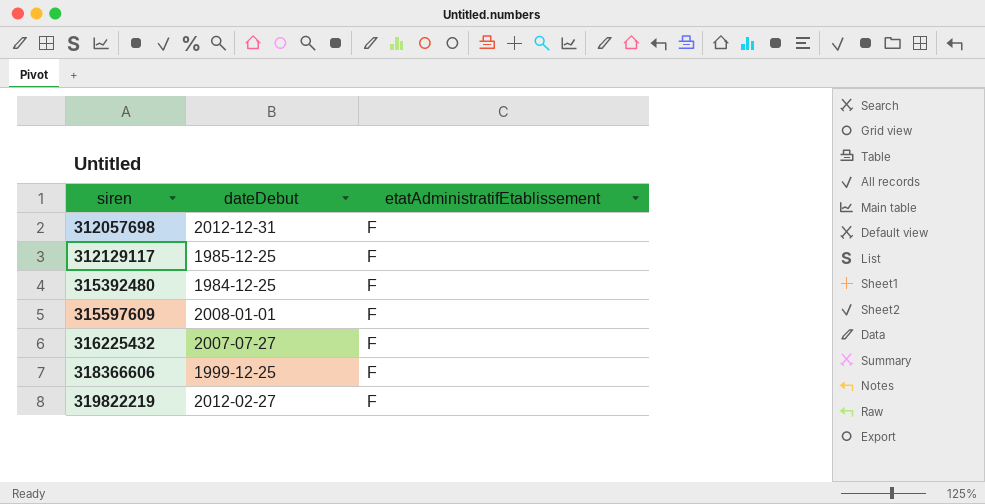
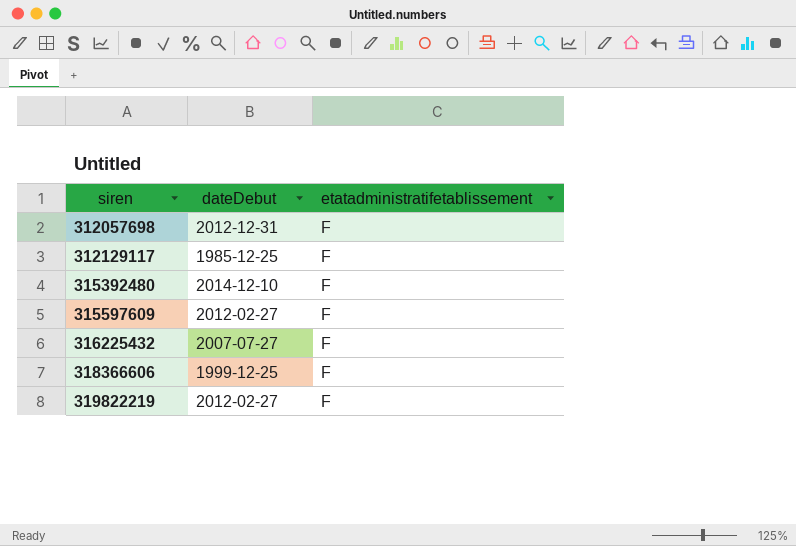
column name: etatAdministratifEtablissement -> etatadministratifetablissement
315392480 | dateDebut: 1984-12-25 -> 2014-12-10
315597609 | dateDebut: 2008-01-01 -> 2012-02-27

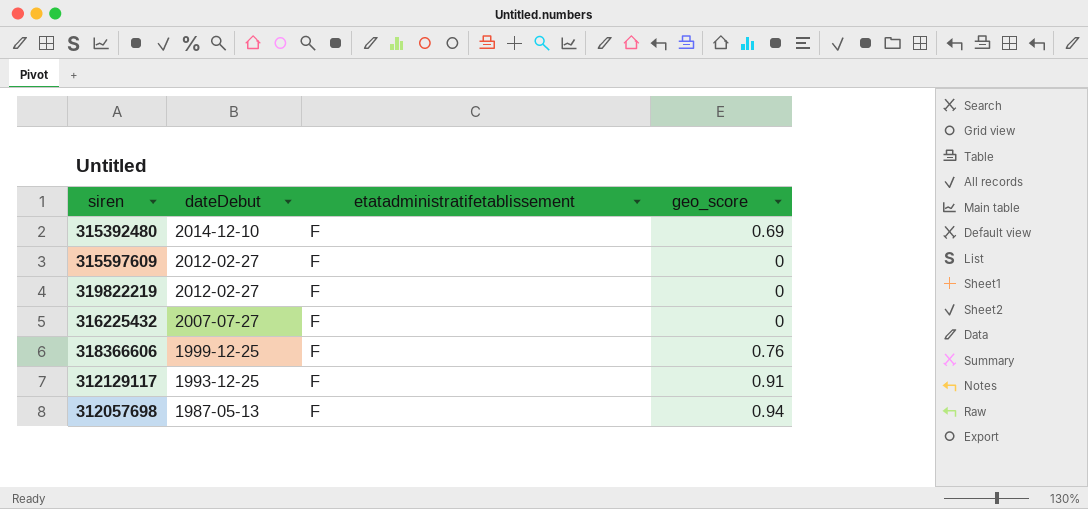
row order: siren ascending -> dateDebut descending
column geo_score | position: none -> 4
312129117 | dateDebut: 1985-12-25 -> 1993-12-25
312057698 | dateDebut: 2012-12-31 -> 1987-05-13

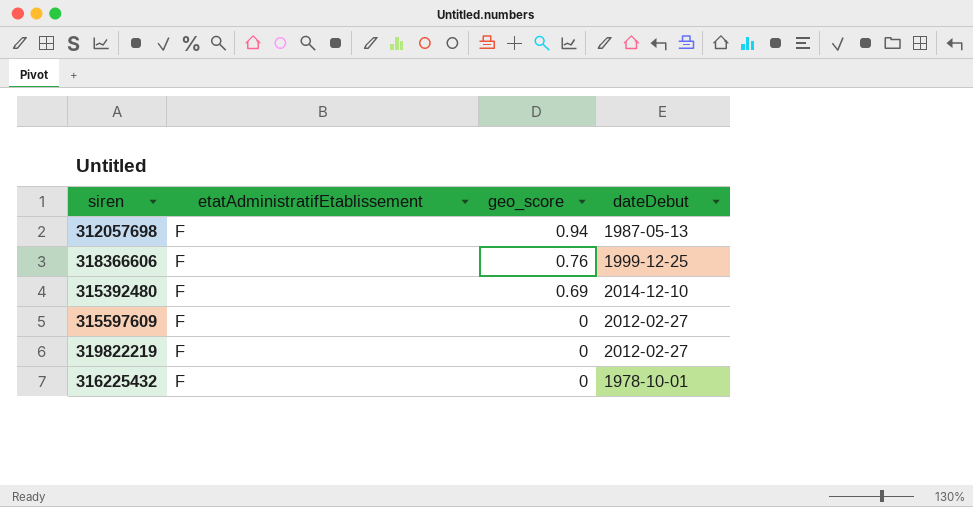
row order: dateDebut descending -> geo_score descending
column name: etatadministratifetablissement -> etatAdministratifEtablissement
column dateDebut | position: 2 -> 4
row 312129117: 1993-12-25 | F | 0.91 -> none
316225432 | dateDebut: 2007-07-27 -> 1978-10-01

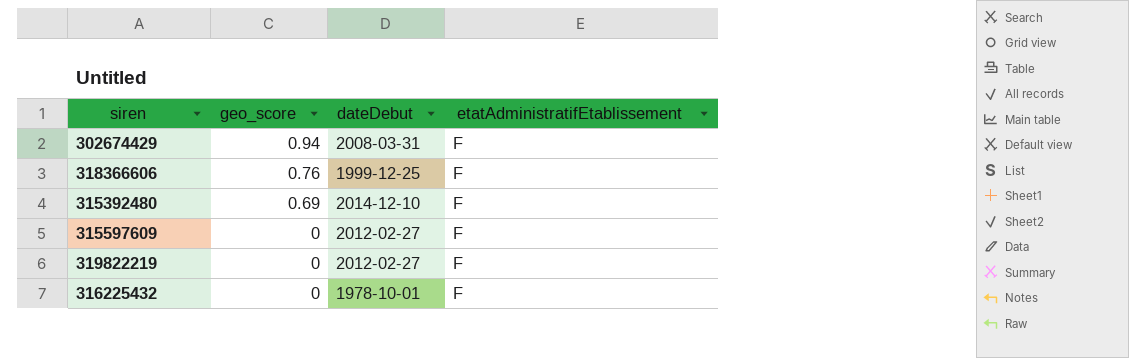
column etatAdministratifEtablissement | position: 2 -> 4
row 312057698: F | 0.94 | 1987-05-13 -> none
row 302674429: none -> 0.94 | 2008-03-31 | F

